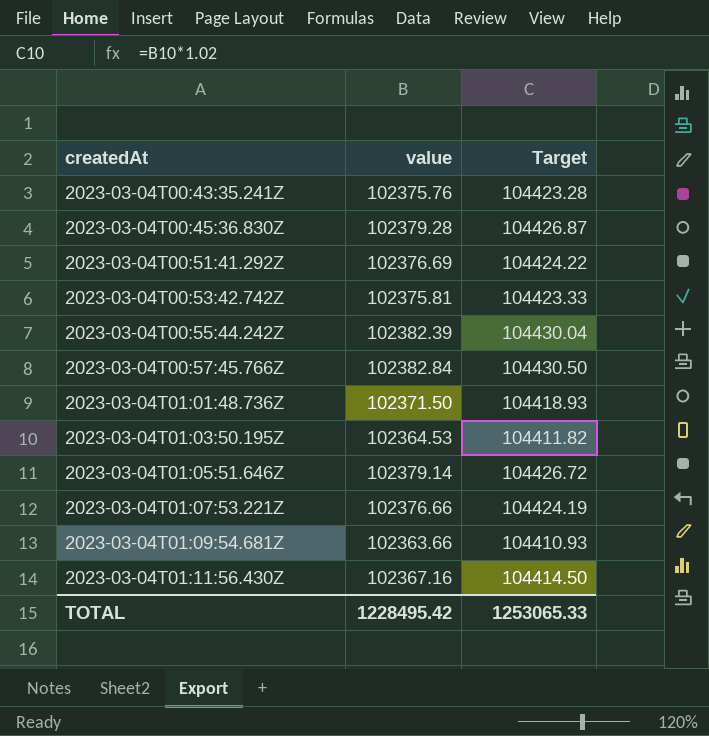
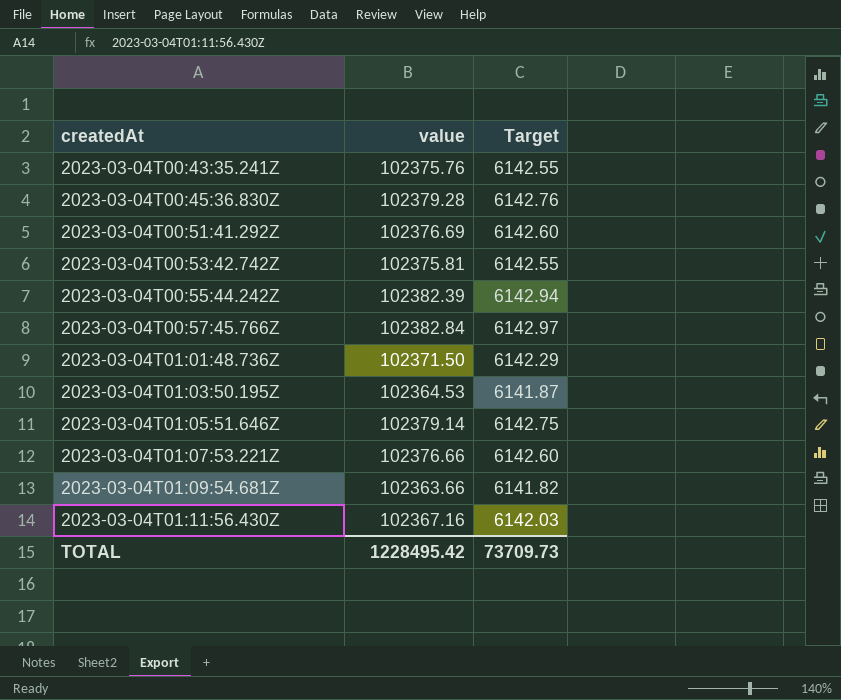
column Target | formula: [value] * 1.02 -> [value] * 0.06
TOTAL | Target: 1253065.33 -> 73709.73

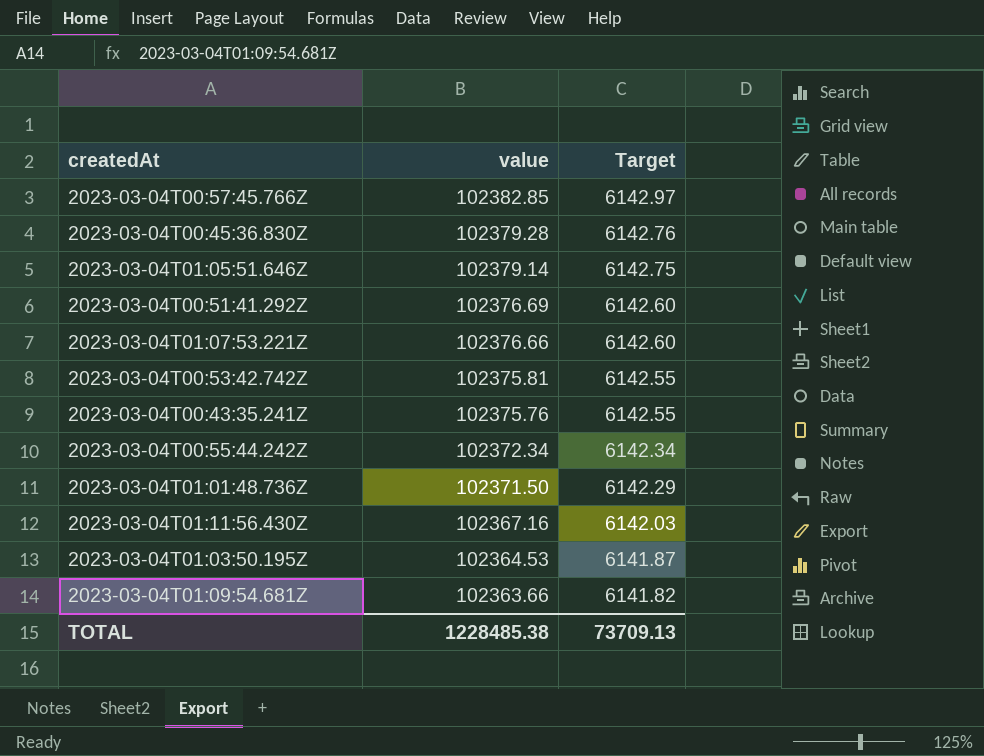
row order: createdAt ascending -> value descending
2023-03-04T00:57:45.766Z | value: 102382.84 -> 102382.85
2023-03-04T00:55:44.242Z | value: 102382.39 -> 102372.34
2023-03-04T00:55:44.242Z | Target: 6142.94 -> 6142.34
TOTAL | value: 1228495.42 -> 1228485.38
TOTAL | Target: 73709.73 -> 73709.13

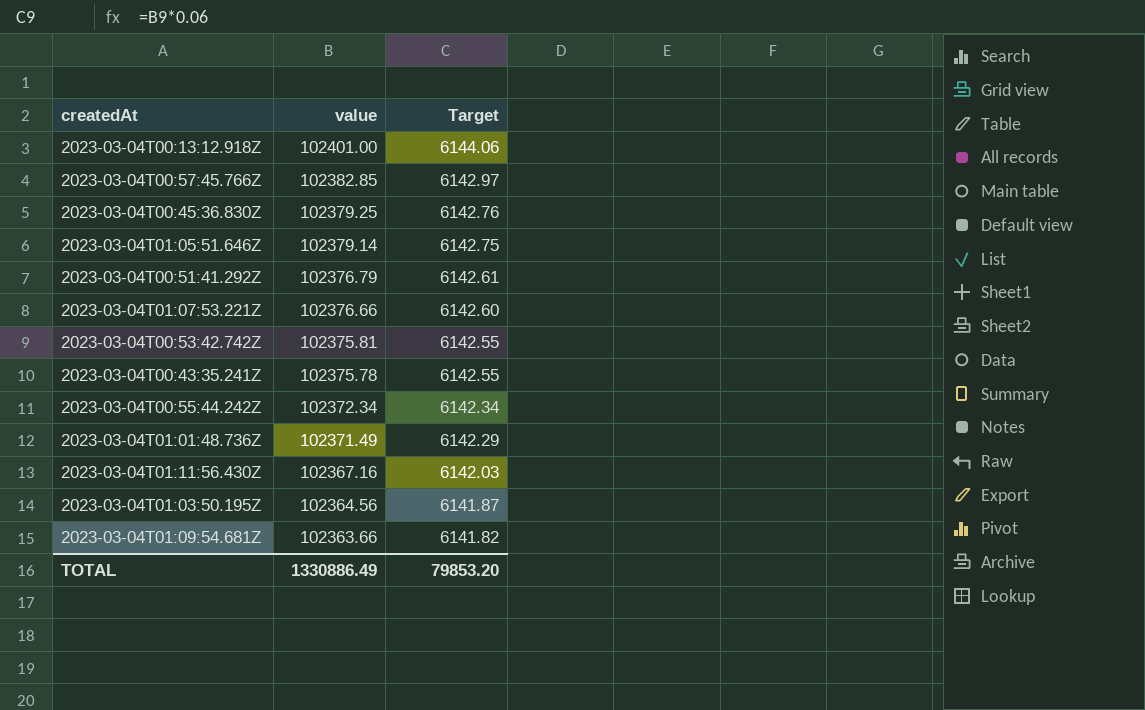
row 2023-03-04T00:13:12.918Z: none -> 102401.00 | 6144.06
2023-03-04T00:45:36.830Z | value: 102379.28 -> 102379.25
2023-03-04T00:51:41.292Z | value: 102376.69 -> 102376.79
2023-03-04T00:51:41.292Z | Target: 6142.60 -> 6142.61
2023-03-04T00:43:35.241Z | value: 102375.76 -> 102375.78
2023-03-04T01:01:48.736Z | value: 102371.50 -> 102371.49
2023-03-04T01:03:50.195Z | value: 102364.53 -> 102364.56
TOTAL | value: 1228485.38 -> 1330886.49
TOTAL | Target: 73709.13 -> 79853.20

